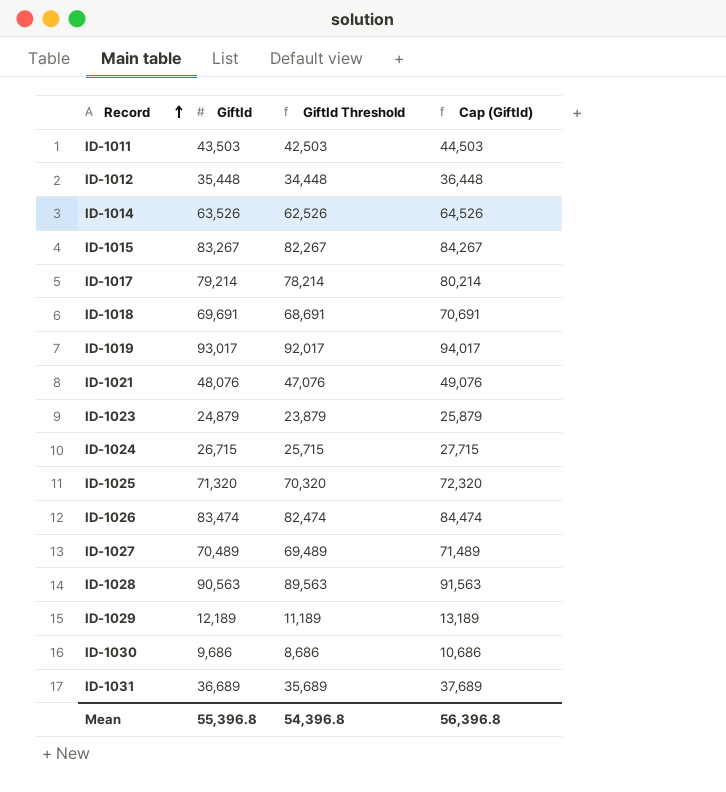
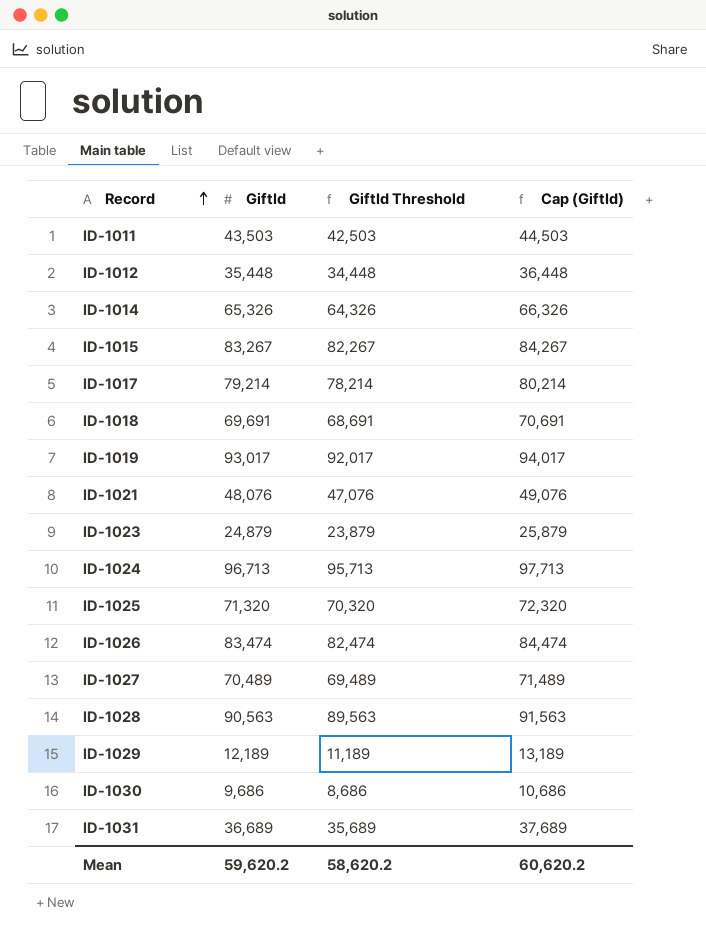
ID-1014 | GiftId: 63,526 -> 65,326
ID-1014 | GiftId Threshold: 62,526 -> 64,326
ID-1014 | Cap (GiftId): 64,526 -> 66,326
ID-1024 | GiftId: 26,715 -> 96,713
ID-1024 | GiftId Threshold: 25,715 -> 95,713
ID-1024 | Cap (GiftId): 27,715 -> 97,713
Mean | GiftId: 55,396.8 -> 59,620.2
Mean | GiftId Threshold: 54,396.8 -> 58,620.2
Mean | Cap (GiftId): 56,396.8 -> 60,620.2

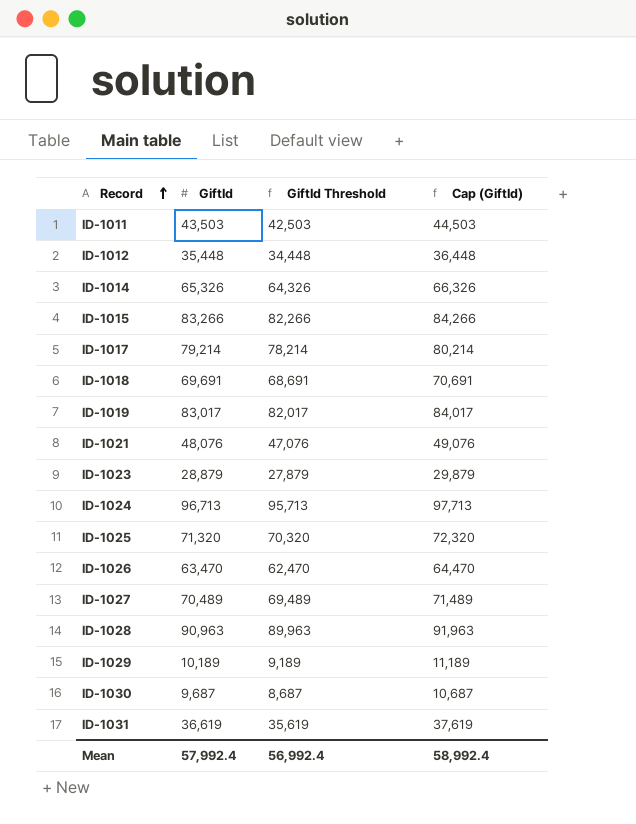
ID-1015 | GiftId: 83,267 -> 83,266
ID-1015 | GiftId Threshold: 82,267 -> 82,266
ID-1015 | Cap (GiftId): 84,267 -> 84,266
ID-1019 | GiftId: 93,017 -> 83,017
ID-1019 | GiftId Threshold: 92,017 -> 82,017
ID-1019 | Cap (GiftId): 94,017 -> 84,017
ID-1023 | GiftId: 24,879 -> 28,879
ID-1023 | GiftId Threshold: 23,879 -> 27,879
ID-1023 | Cap (GiftId): 25,879 -> 29,879
ID-1026 | GiftId: 83,474 -> 63,470
ID-1026 | GiftId Threshold: 82,474 -> 62,470
ID-1026 | Cap (GiftId): 84,474 -> 64,470
ID-1028 | GiftId: 90,563 -> 90,963
ID-1028 | GiftId Threshold: 89,563 -> 89,963
ID-1028 | Cap (GiftId): 91,563 -> 91,963
ID-1029 | GiftId: 12,189 -> 10,189
ID-1029 | GiftId Threshold: 11,189 -> 9,189
ID-1029 | Cap (GiftId): 13,189 -> 11,189
ID-1030 | GiftId: 9,686 -> 9,687
ID-1030 | GiftId Threshold: 8,686 -> 8,687
ID-1030 | Cap (GiftId): 10,686 -> 10,687
ID-1031 | GiftId: 36,689 -> 36,619
ID-1031 | GiftId Threshold: 35,689 -> 35,619
ID-1031 | Cap (GiftId): 37,689 -> 37,619
Mean | GiftId: 59,620.2 -> 57,992.4
Mean | GiftId Threshold: 58,620.2 -> 56,992.4
Mean | Cap (GiftId): 60,620.2 -> 58,992.4

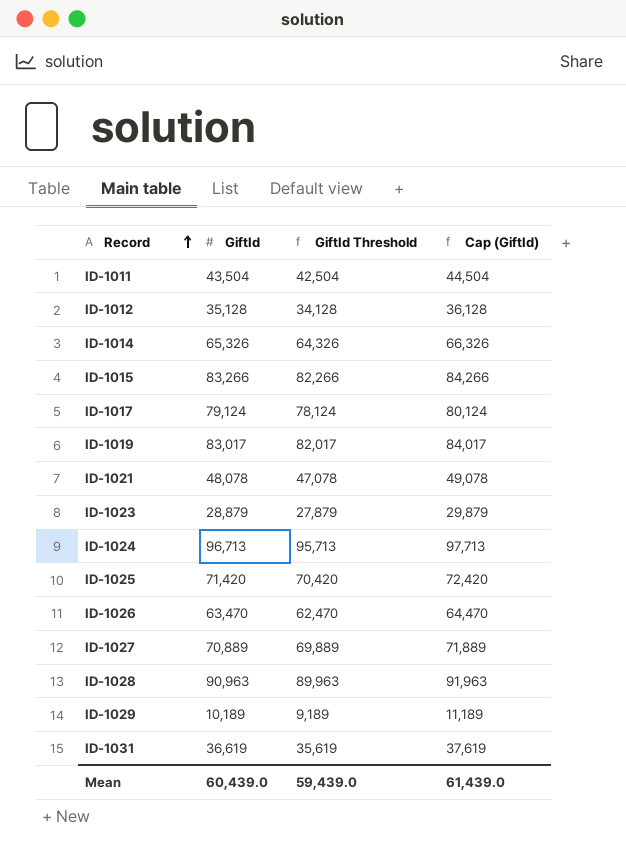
row ID-1018: 69,691 | 68,691 | 70,691 -> none
row ID-1030: 9,687 | 8,687 | 10,687 -> none
ID-1011 | GiftId: 43,503 -> 43,504
ID-1011 | GiftId Threshold: 42,503 -> 42,504
ID-1011 | Cap (GiftId): 44,503 -> 44,504
ID-1012 | GiftId: 35,448 -> 35,128
ID-1012 | GiftId Threshold: 34,448 -> 34,128
ID-1012 | Cap (GiftId): 36,448 -> 36,128
ID-1017 | GiftId: 79,214 -> 79,124
ID-1017 | GiftId Threshold: 78,214 -> 78,124
ID-1017 | Cap (GiftId): 80,214 -> 80,124
ID-1021 | GiftId: 48,076 -> 48,078
ID-1021 | GiftId Threshold: 47,076 -> 47,078
ID-1021 | Cap (GiftId): 49,076 -> 49,078
ID-1025 | GiftId: 71,320 -> 71,420
ID-1025 | GiftId Threshold: 70,320 -> 70,420
ID-1025 | Cap (GiftId): 72,320 -> 72,420
ID-1027 | GiftId: 70,489 -> 70,889
ID-1027 | GiftId Threshold: 69,489 -> 69,889
ID-1027 | Cap (GiftId): 71,489 -> 71,889
Mean | GiftId: 57,992.4 -> 60,439.0
Mean | GiftId Threshold: 56,992.4 -> 59,439.0
Mean | Cap (GiftId): 58,992.4 -> 61,439.0

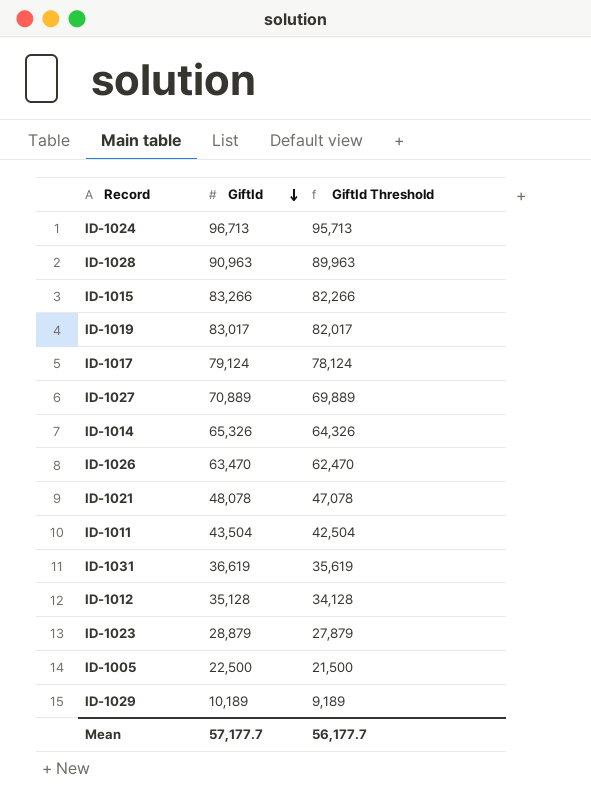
row order: Record ascending -> GiftId descending
column Cap (GiftId) | formula: [GiftId] + 1000 -> none
row ID-1025: 71,420 | 70,420 | 72,420 -> none
row ID-1005: none -> 22,500 | 21,500
Mean | GiftId: 60,439.0 -> 57,177.7
Mean | GiftId Threshold: 59,439.0 -> 56,177.7

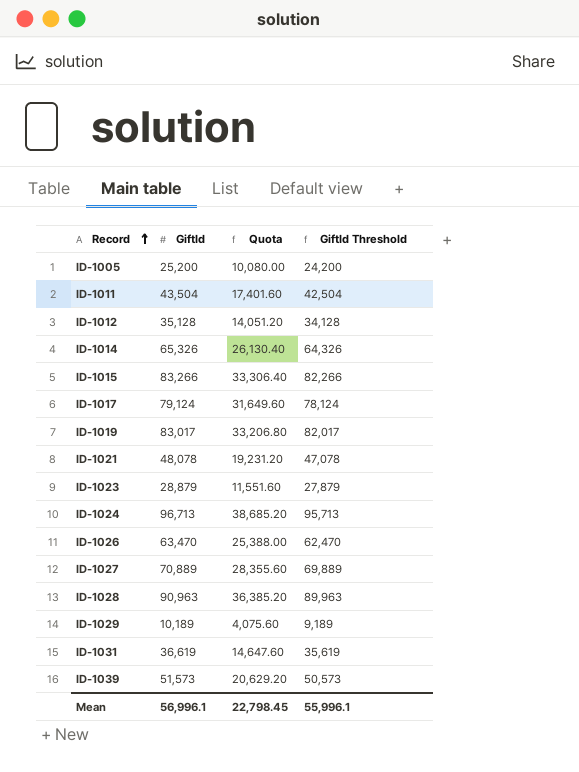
row order: GiftId descending -> Record ascending
column Quota | formula: none -> [GiftId] * 0.4
ID-1005 | GiftId: 22,500 -> 25,200
ID-1005 | GiftId Threshold: 21,500 -> 24,200
row ID-1039: none -> 51,573 | 20,629.20 | 50,573
Mean | GiftId: 57,177.7 -> 56,996.1
Mean | GiftId Threshold: 56,177.7 -> 55,996.1

